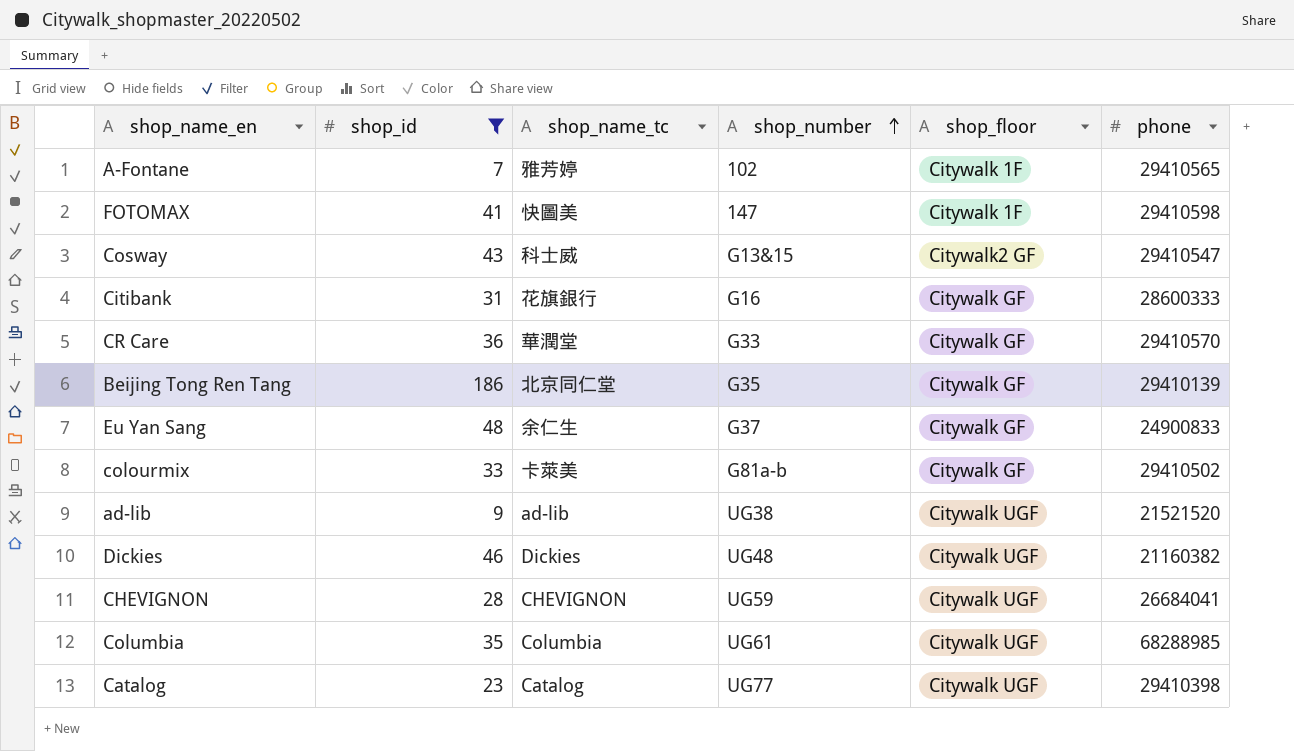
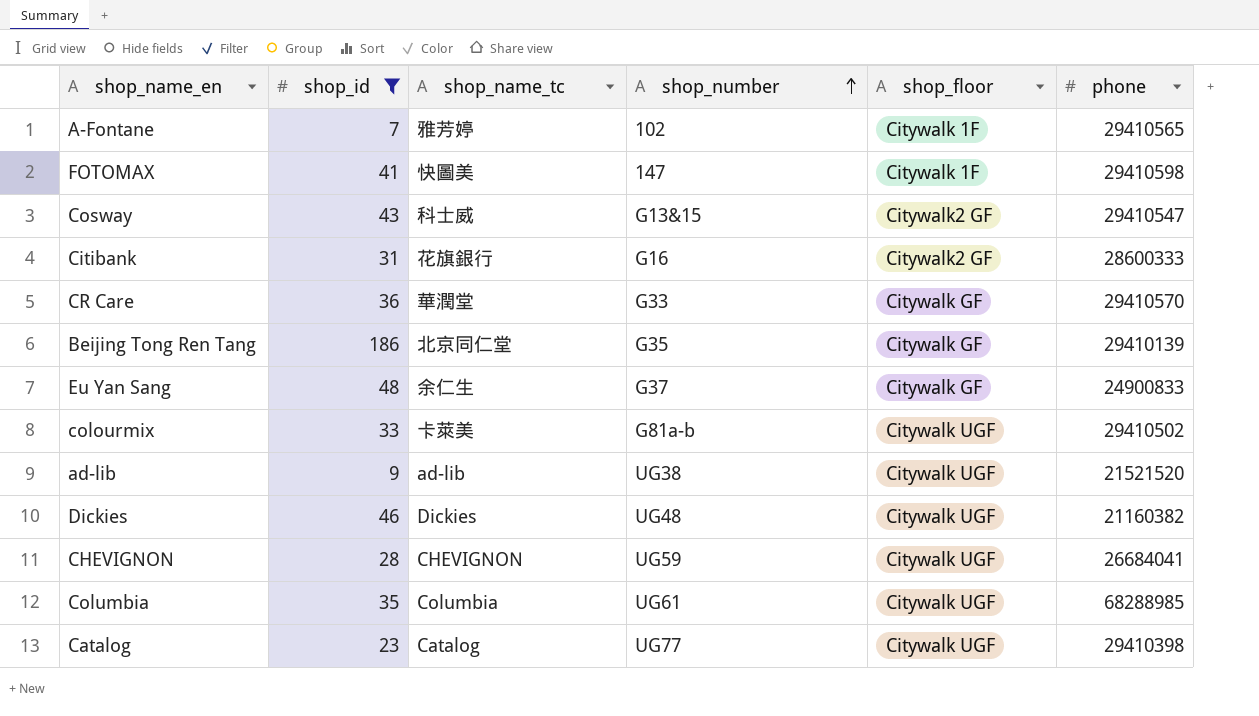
Citibank | shop_floor: Citywalk GF -> Citywalk2 GF
colourmix | shop_floor: Citywalk GF -> Citywalk UGF

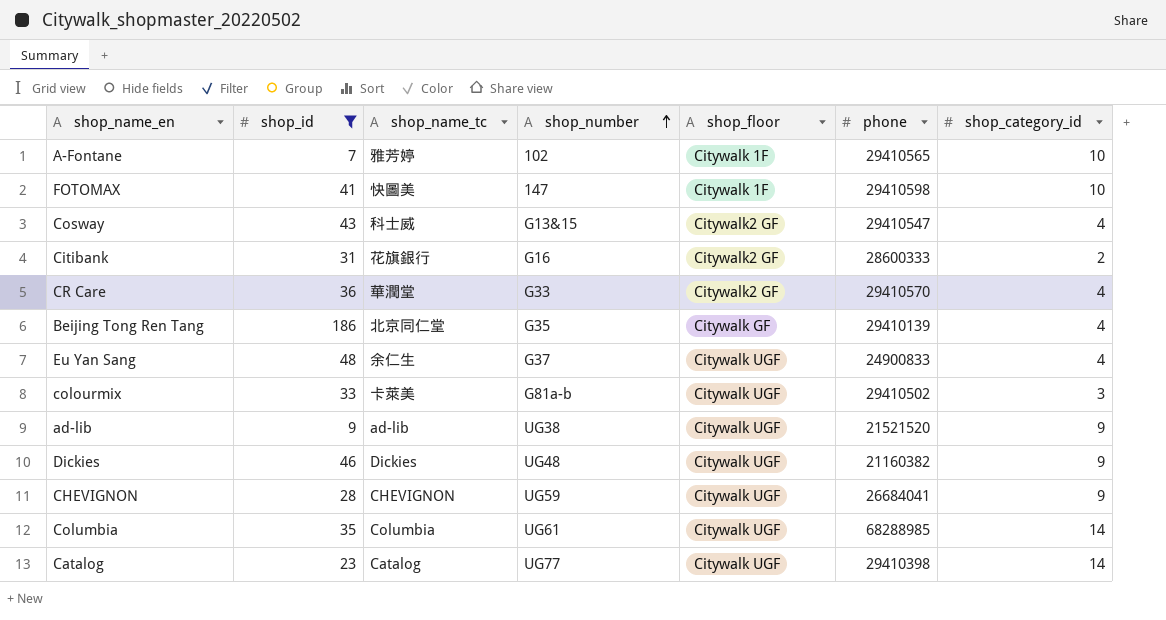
column shop_category_id | position: none -> 7
CR Care | shop_floor: Citywalk GF -> Citywalk2 GF
Eu Yan Sang | shop_floor: Citywalk GF -> Citywalk UGF

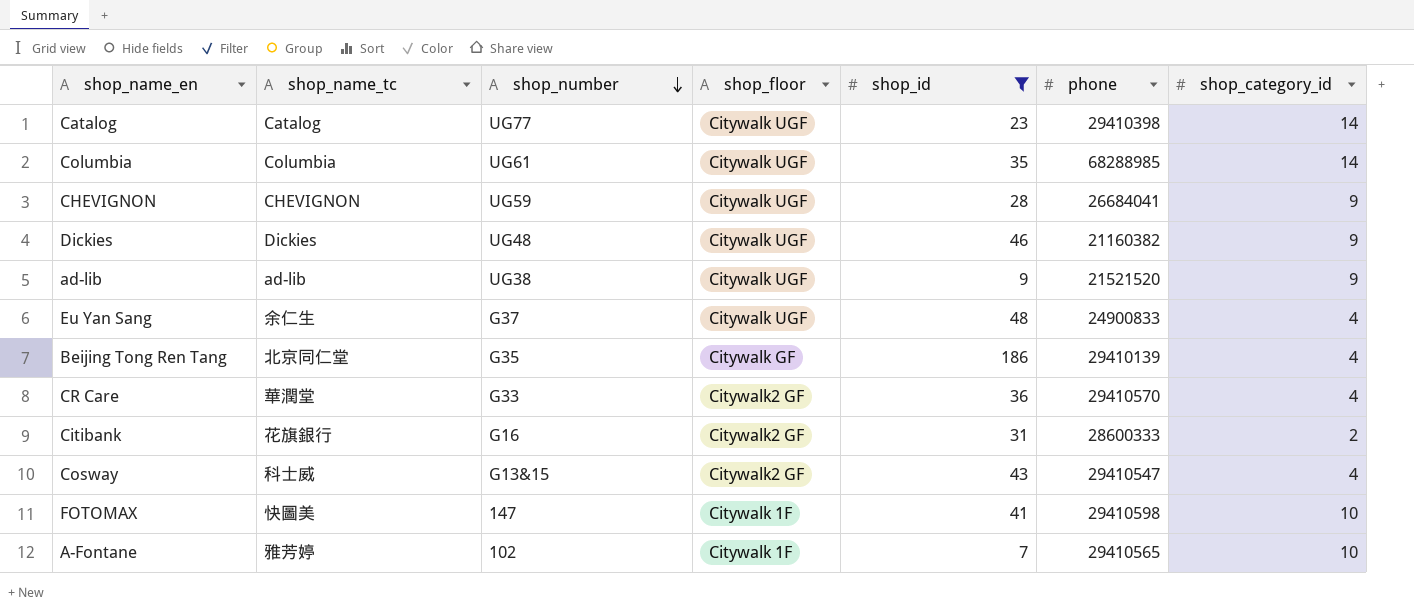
row order: shop_number ascending -> shop_number descending
column shop_id | position: 2 -> 5
row colourmix: 33 | 卡萊美 | G81a-b | Citywalk UGF | 29410502 | 3 -> none

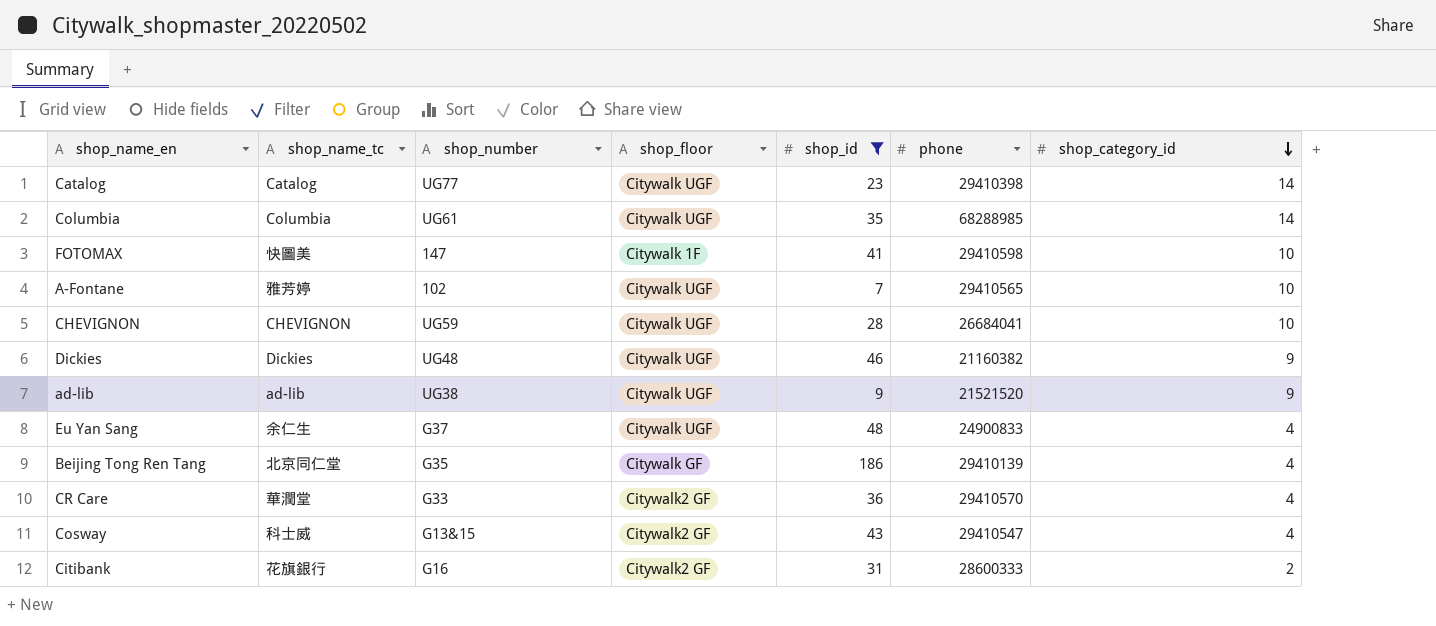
row order: shop_number descending -> shop_category_id descending
A-Fontane | shop_floor: Citywalk 1F -> Citywalk UGF
CHEVIGNON | shop_category_id: 9 -> 10

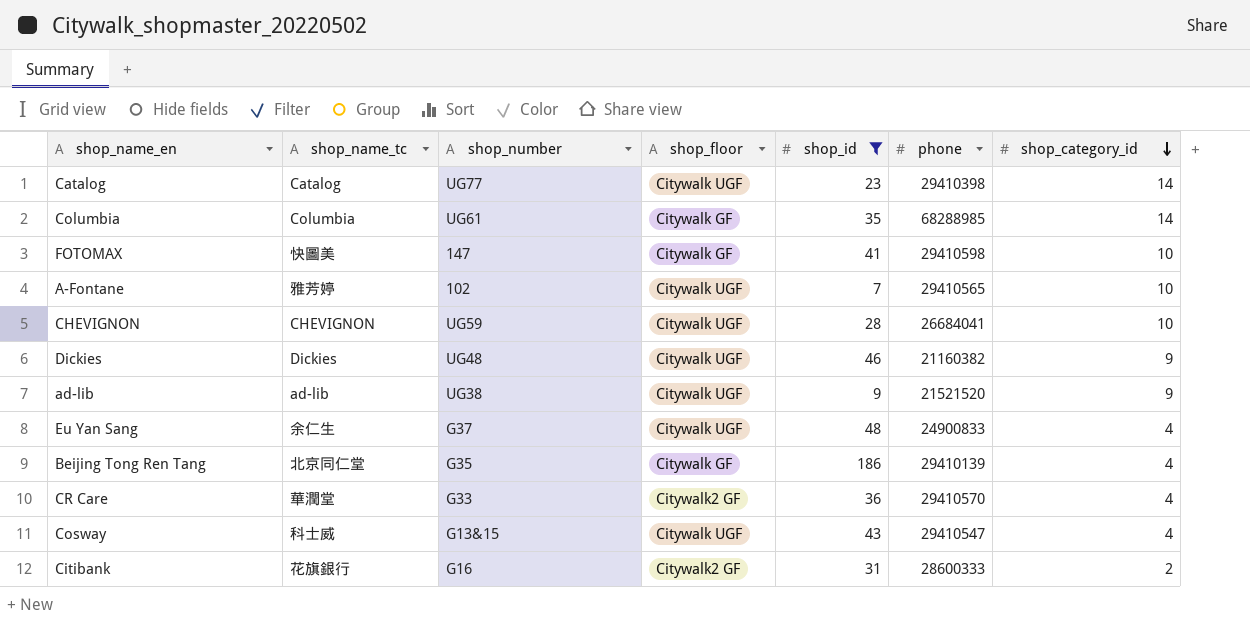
Columbia | shop_floor: Citywalk UGF -> Citywalk GF
FOTOMAX | shop_floor: Citywalk 1F -> Citywalk GF
Cosway | shop_floor: Citywalk2 GF -> Citywalk UGF

